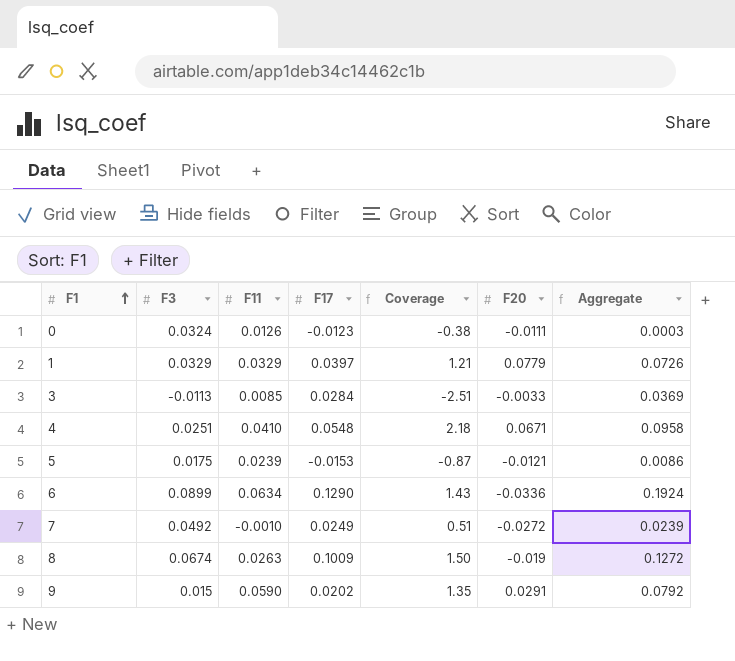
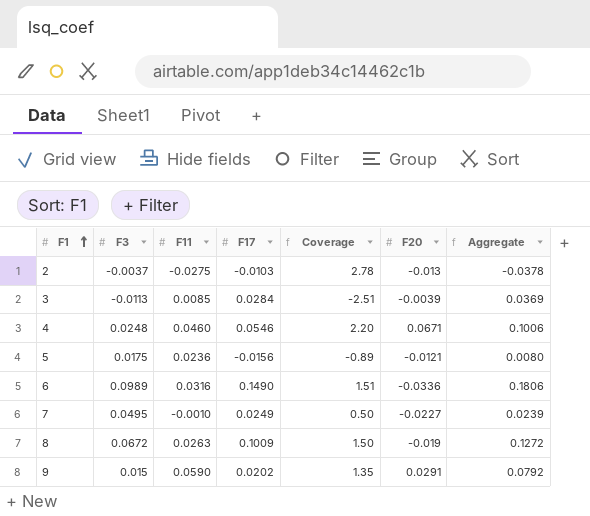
row 0: 0.0324 | 0.0126 | -0.0123 | -0.38 | -0.0111 | 0.0003 -> none
row 1: 0.0329 | 0.0329 | 0.0397 | 1.21 | 0.0779 | 0.0726 -> none
row 2: none -> -0.0037 | -0.0275 | -0.0103 | 2.78 | -0.013 | -0.0378
3 | F20: -0.0033 -> -0.0039
4 | F3: 0.0251 -> 0.0248
4 | F11: 0.0410 -> 0.0460
4 | F17: 0.0548 -> 0.0546
4 | Coverage: 2.18 -> 2.20
4 | Aggregate: 0.0958 -> 0.1006
5 | F11: 0.0239 -> 0.0236
5 | F17: -0.0153 -> -0.0156
5 | Coverage: -0.87 -> -0.89
5 | Aggregate: 0.0086 -> 0.0080
6 | F3: 0.0899 -> 0.0989
6 | F11: 0.0634 -> 0.0316
6 | F17: 0.1290 -> 0.1490
6 | Coverage: 1.43 -> 1.51
6 | Aggregate: 0.1924 -> 0.1806
7 | F3: 0.0492 -> 0.0495
7 | Coverage: 0.51 -> 0.50
7 | F20: -0.0272 -> -0.0227
8 | F3: 0.0674 -> 0.0672

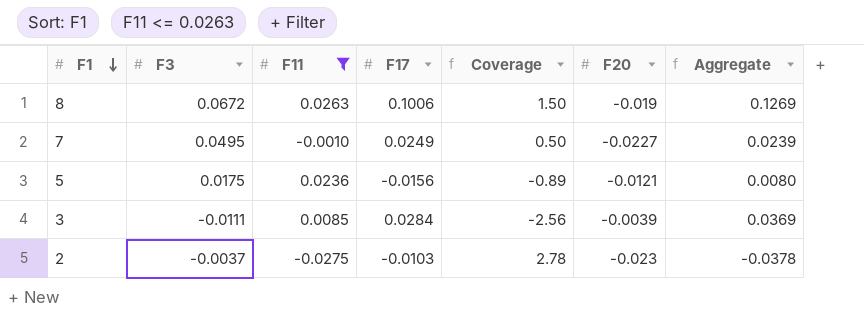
filter: none -> F11 <= 0.0263
row order: F1 ascending -> F1 descending
8 | F17: 0.1009 -> 0.1006
8 | Aggregate: 0.1272 -> 0.1269
3 | F3: -0.0113 -> -0.0111
3 | Coverage: -2.51 -> -2.56
2 | F20: -0.013 -> -0.023

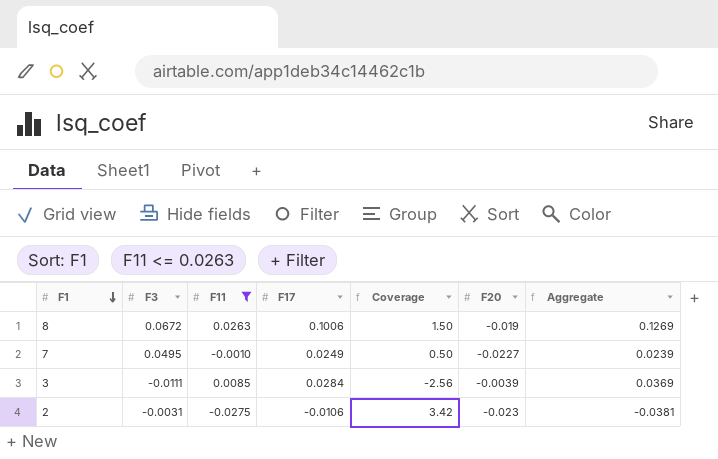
row 5: 0.0175 | 0.0236 | -0.0156 | -0.89 | -0.0121 | 0.0080 -> none
2 | F3: -0.0037 -> -0.0031
2 | F17: -0.0103 -> -0.0106
2 | Coverage: 2.78 -> 3.42
2 | Aggregate: -0.0378 -> -0.0381

